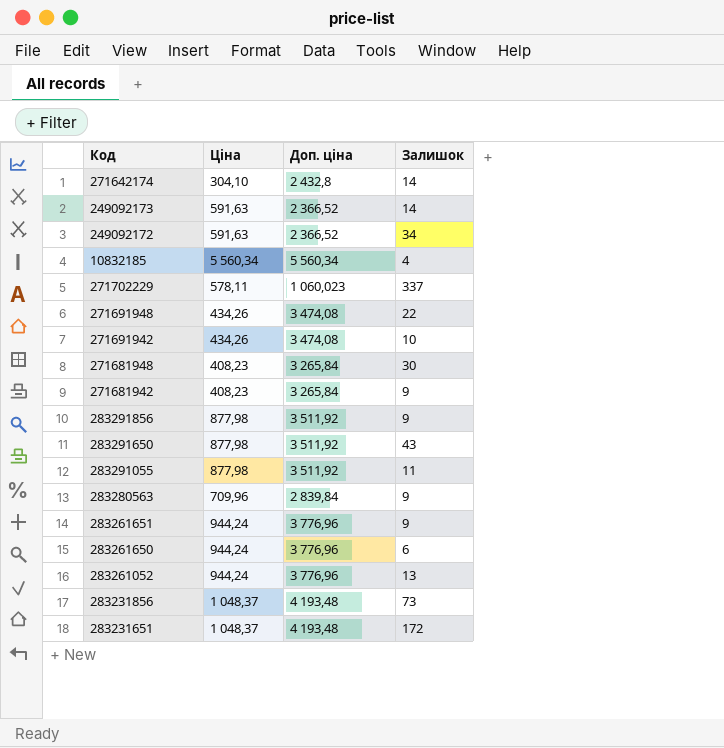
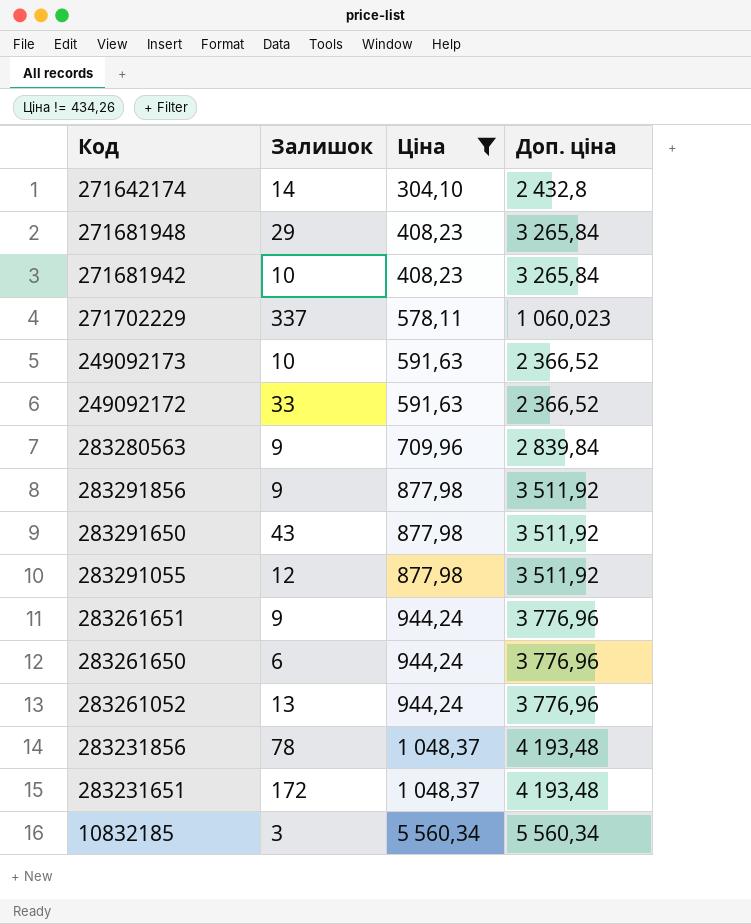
filter: none -> Ціна != 434,26
row order: none -> Ціна ascending
column Залишок | position: 4 -> 2
271681948 | Залишок: 30 -> 29
271681942 | Залишок: 9 -> 10
249092173 | Залишок: 14 -> 10
249092172 | Залишок: 34 -> 33
283291055 | Залишок: 11 -> 12
283231856 | Залишок: 73 -> 78
10832185 | Залишок: 4 -> 3

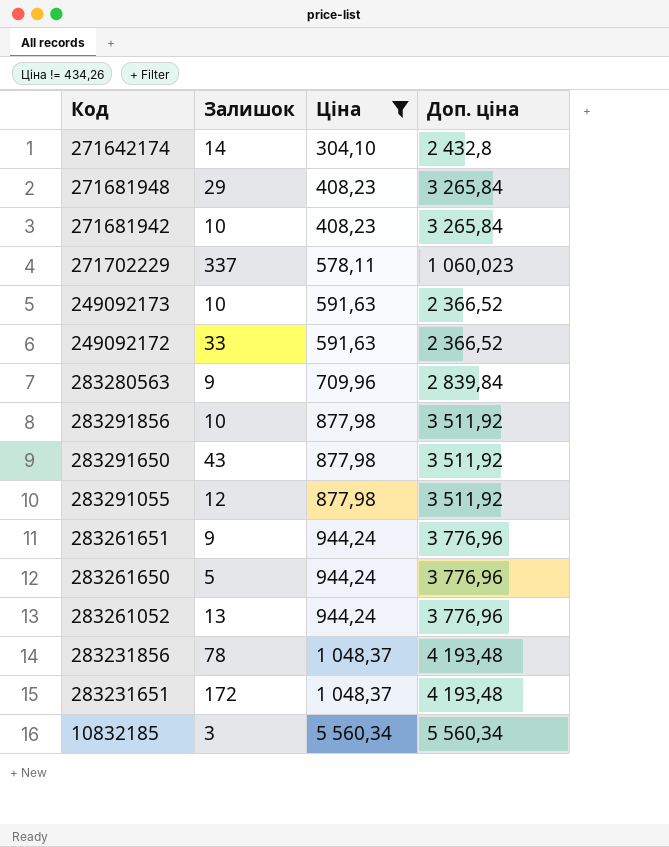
283291856 | Залишок: 9 -> 10
283261650 | Залишок: 6 -> 5

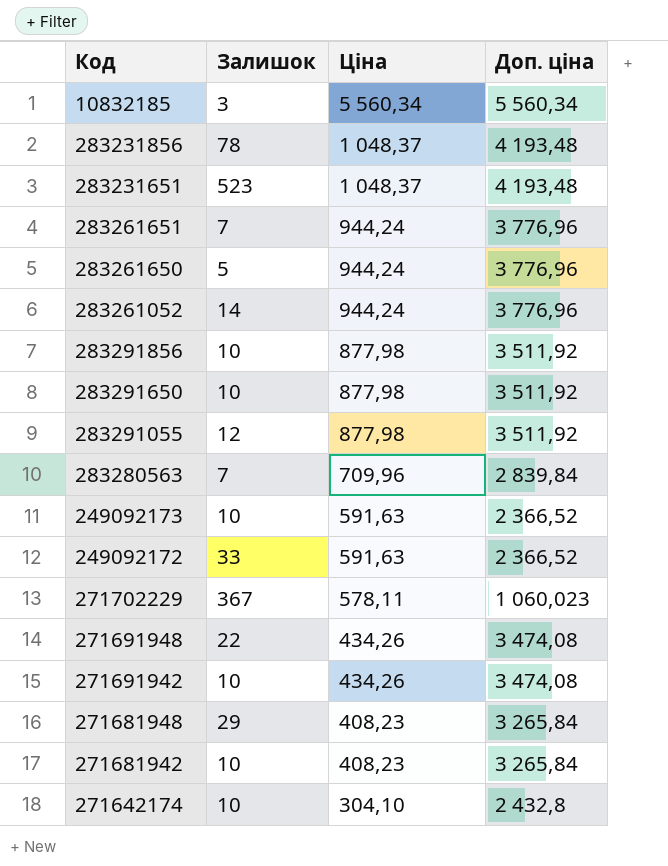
filter: Ціна != 434,26 -> none
row order: Ціна ascending -> Ціна descending
283231651 | Залишок: 172 -> 523
283261651 | Залишок: 9 -> 7
283261052 | Залишок: 13 -> 14
283291650 | Залишок: 43 -> 10
283280563 | Залишок: 9 -> 7
271702229 | Залишок: 337 -> 367
271642174 | Залишок: 14 -> 10

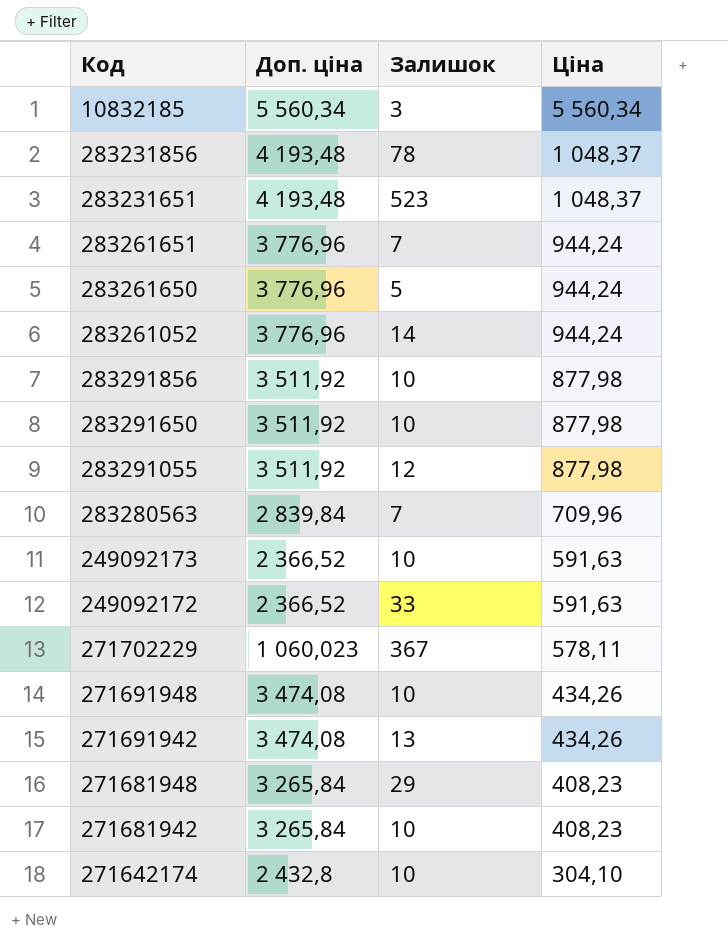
column Доп. ціна | position: 4 -> 2
271691948 | Залишок: 22 -> 10
271691942 | Залишок: 10 -> 13

